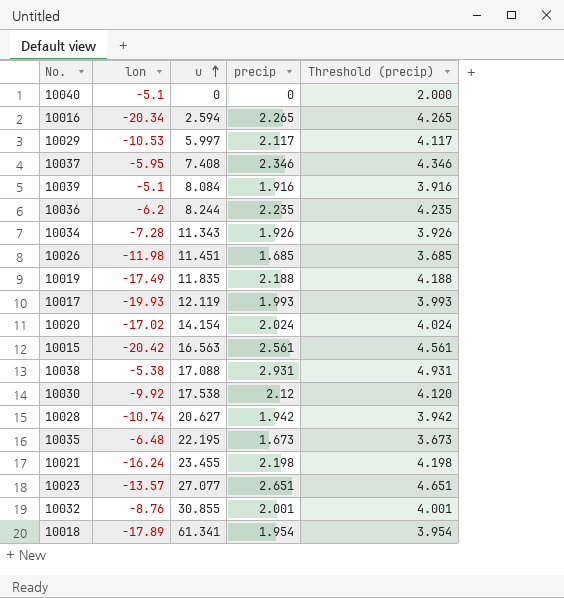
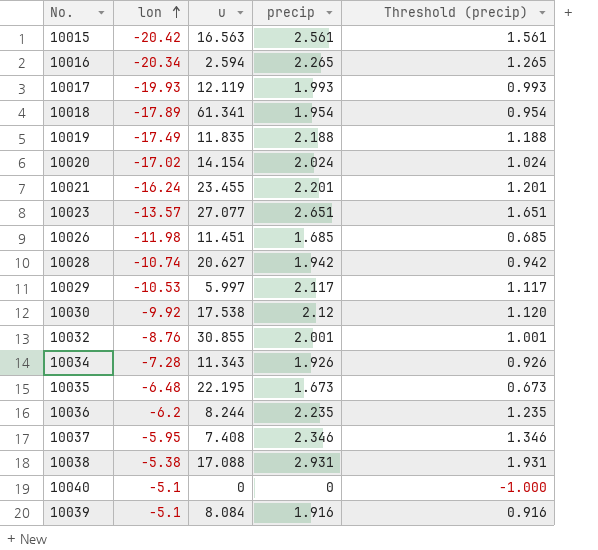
row order: u ascending -> lon ascending
column Threshold (precip) | formula: [precip] + 2 -> [precip] - 1
10021 | precip: 2.198 -> 2.201

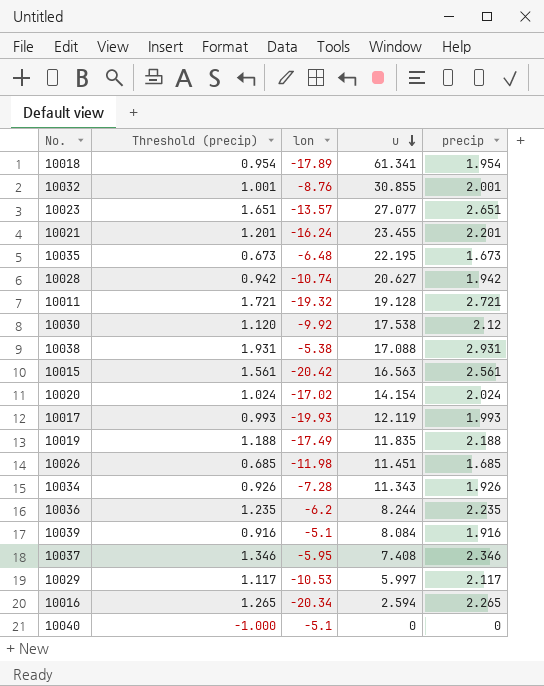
row order: lon ascending -> u descending
column Threshold (precip) | position: 5 -> 2
row 10011: none -> 1.721 | -19.32 | 19.128 | 2.721

